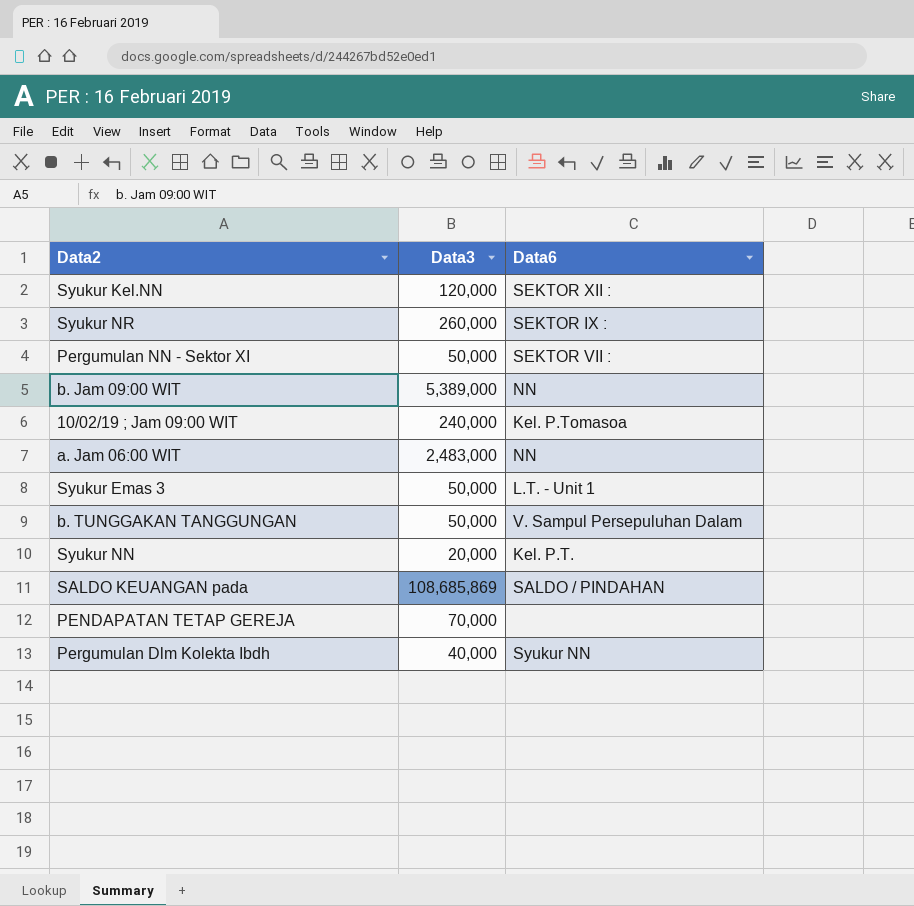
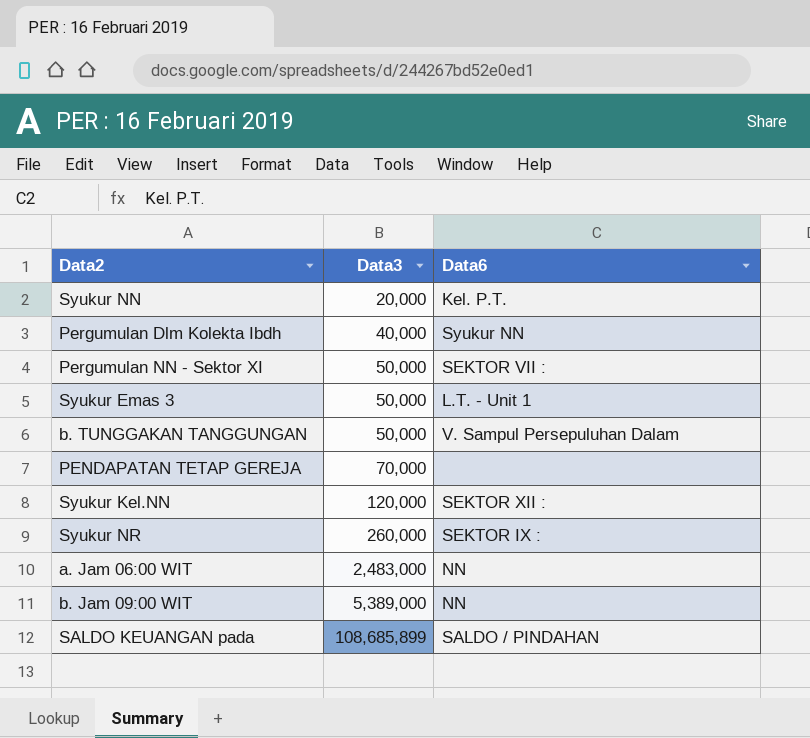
row order: none -> Data3 ascending
row 10/02/19 ; Jam 09:00 WIT: 240,000 | Kel. P.Tomasoa -> none
SALDO KEUANGAN pada | Data3: 108,685,869 -> 108,685,899

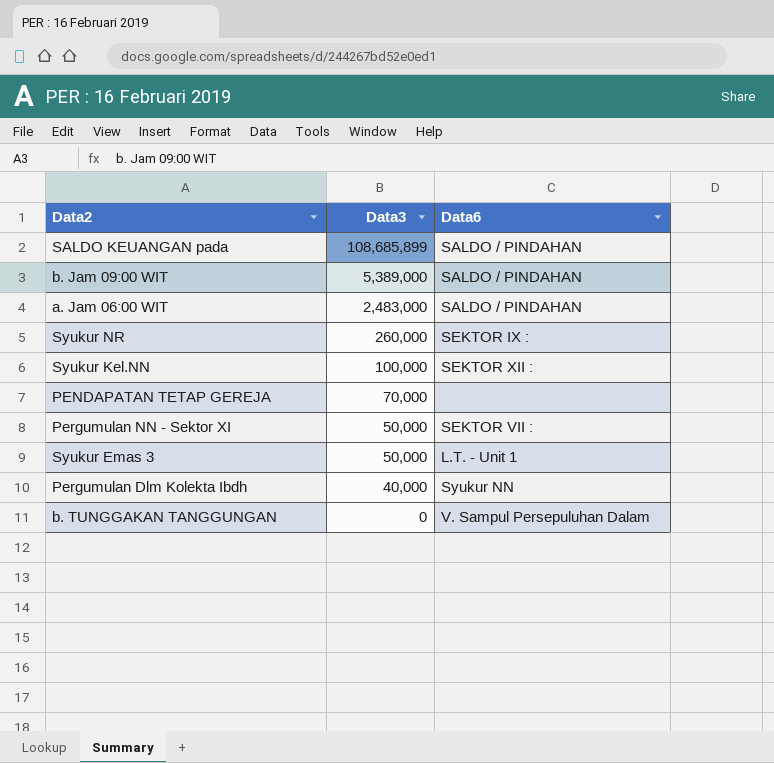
row order: Data3 ascending -> Data3 descending
row Syukur NN: 20,000 | Kel. P.T. -> none
b. Jam 09:00 WIT | Data6: NN -> SALDO / PINDAHAN
a. Jam 06:00 WIT | Data6: NN -> SALDO / PINDAHAN
Syukur Kel.NN | Data3: 120,000 -> 100,000
b. TUNGGAKAN TANGGUNGAN | Data3: 50,000 -> 0

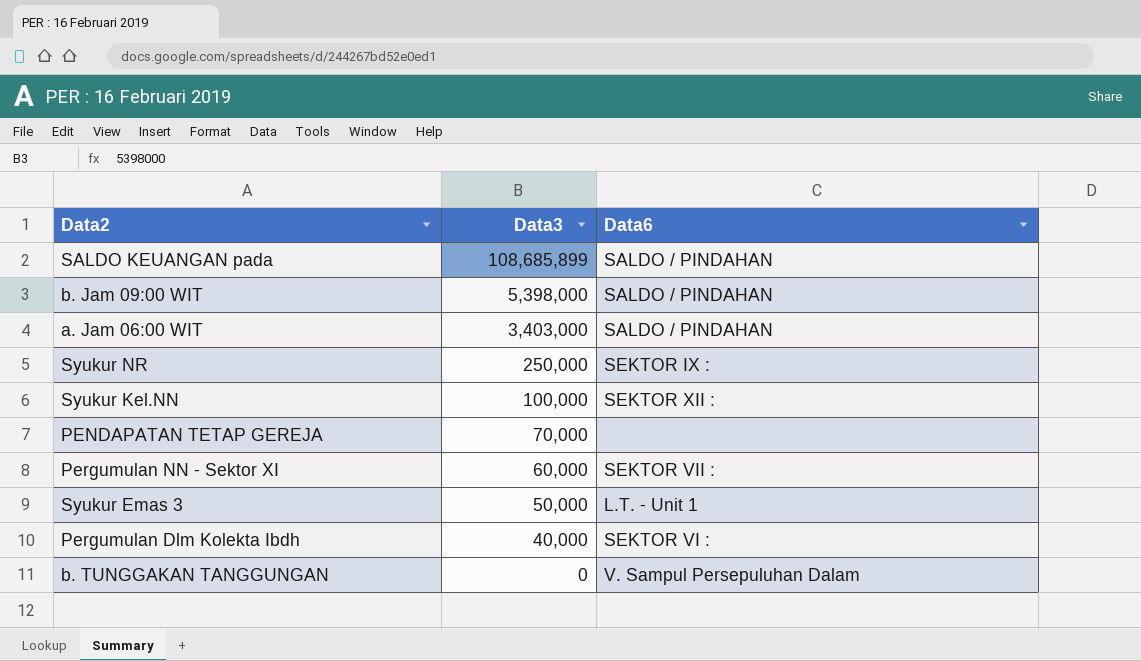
b. Jam 09:00 WIT | Data3: 5,389,000 -> 5,398,000
a. Jam 06:00 WIT | Data3: 2,483,000 -> 3,403,000
Syukur NR | Data3: 260,000 -> 250,000
Pergumulan NN - Sektor XI | Data3: 50,000 -> 60,000
Pergumulan Dlm Kolekta Ibdh | Data6: Syukur NN -> SEKTOR VI :

